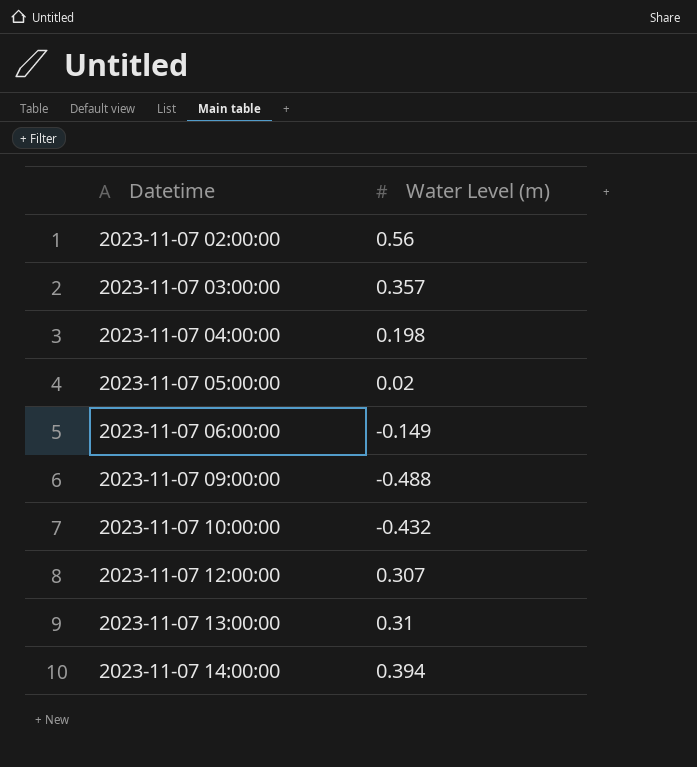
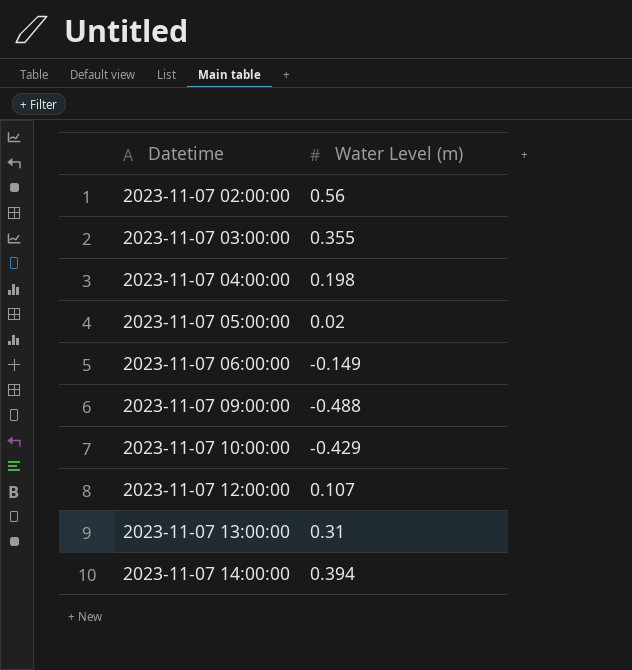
2023-11-07 03:00:00 | Water Level (m): 0.357 -> 0.355
2023-11-07 10:00:00 | Water Level (m): -0.432 -> -0.429
2023-11-07 12:00:00 | Water Level (m): 0.307 -> 0.107

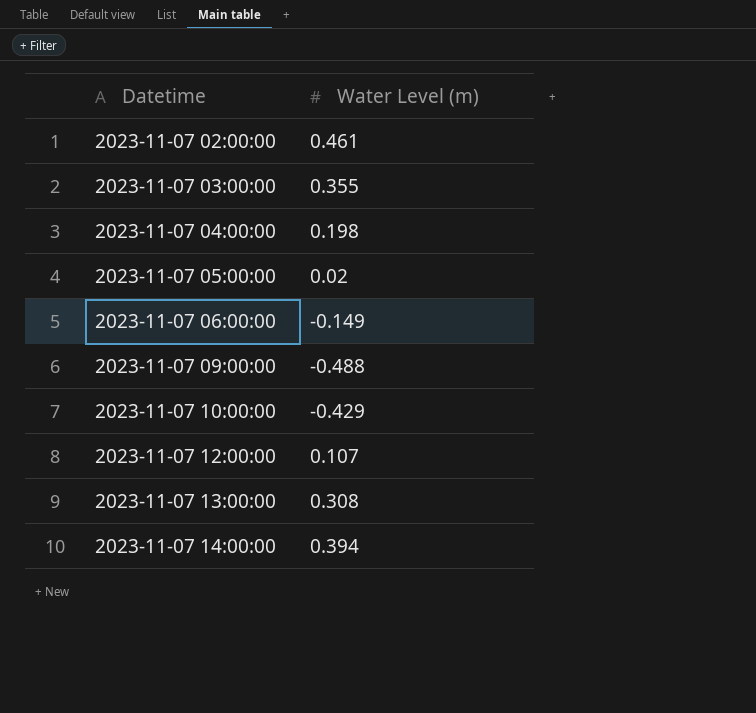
2023-11-07 02:00:00 | Water Level (m): 0.56 -> 0.461
2023-11-07 13:00:00 | Water Level (m): 0.31 -> 0.308

